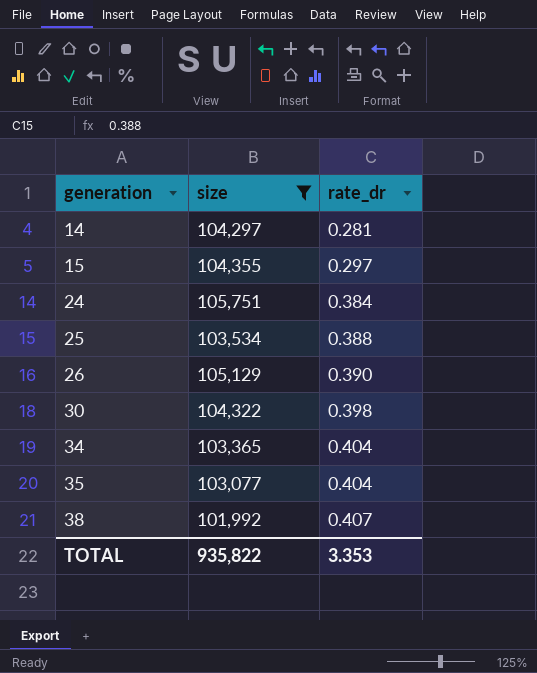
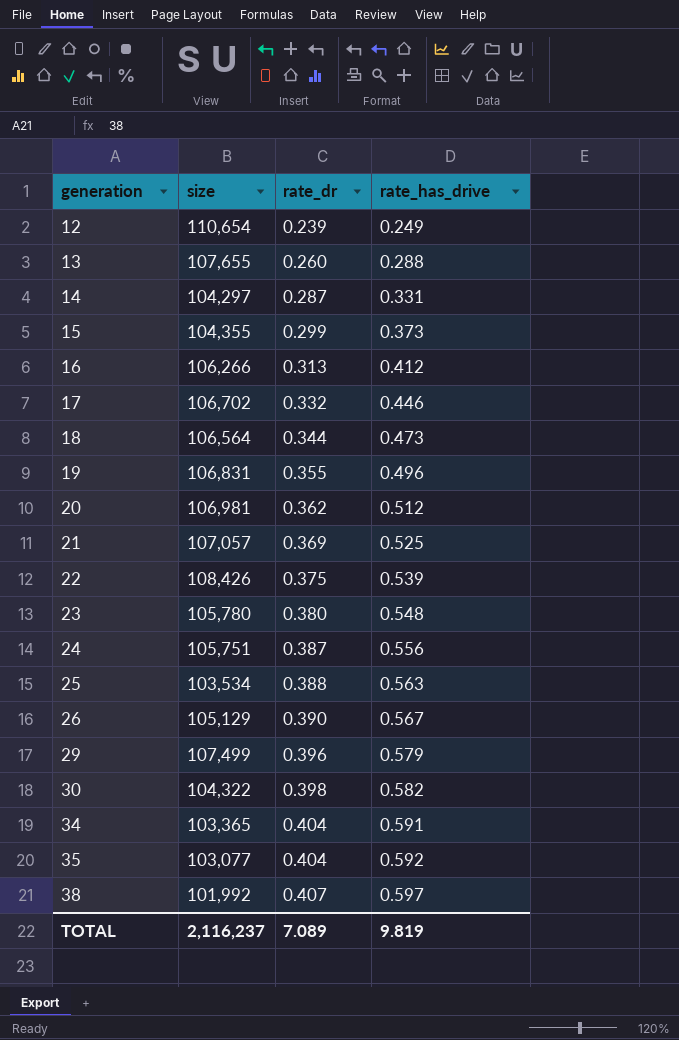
filter: size <= 105,751 -> none
column rate_has_drive | position: none -> 4
14 | rate_dr: 0.281 -> 0.287
15 | rate_dr: 0.297 -> 0.299
24 | rate_dr: 0.384 -> 0.387
TOTAL | size: 935,822 -> 2,116,237
TOTAL | rate_dr: 3.353 -> 7.089

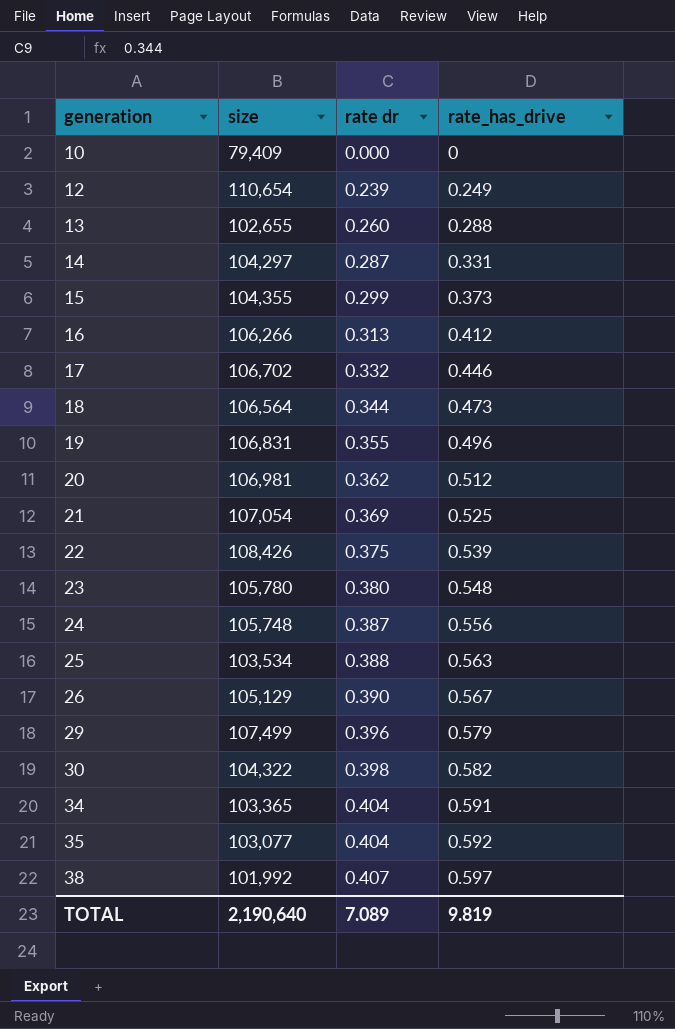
column name: rate_dr -> rate dr
row 10: none -> 79,409 | 0.000 | 0
13 | size: 107,655 -> 102,655
21 | size: 107,057 -> 107,054
24 | size: 105,751 -> 105,748
TOTAL | size: 2,116,237 -> 2,190,640

